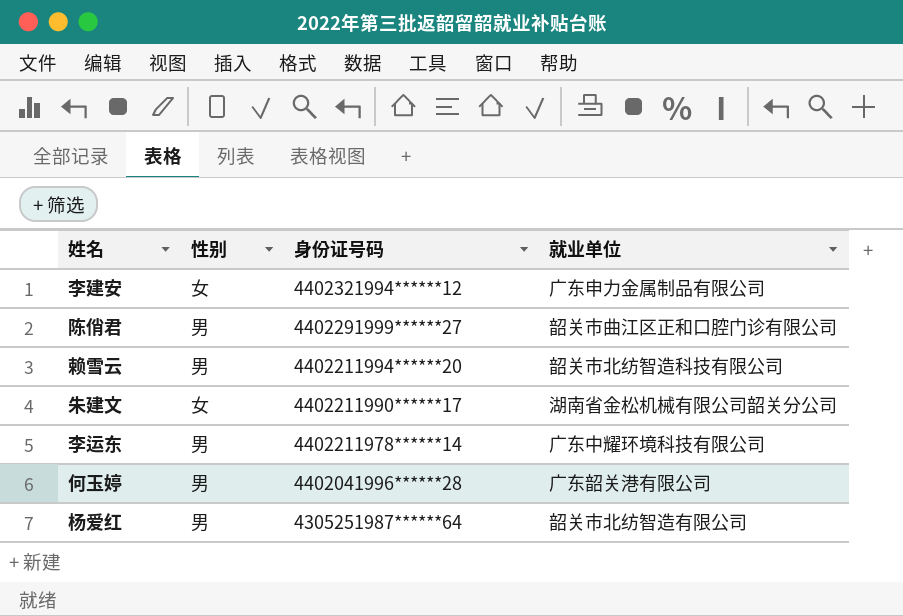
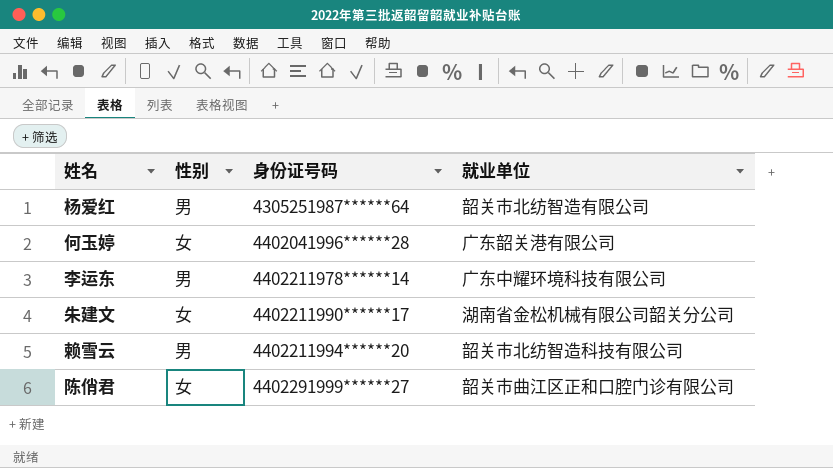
row order: 身份证号码 descending -> 身份证号码 ascending
row 李建安: 女 | 4402321994******12 | 广东申力金属制品有限公司 -> none
何玉婷 | 性别: 男 -> 女
陈俏君 | 性别: 男 -> 女

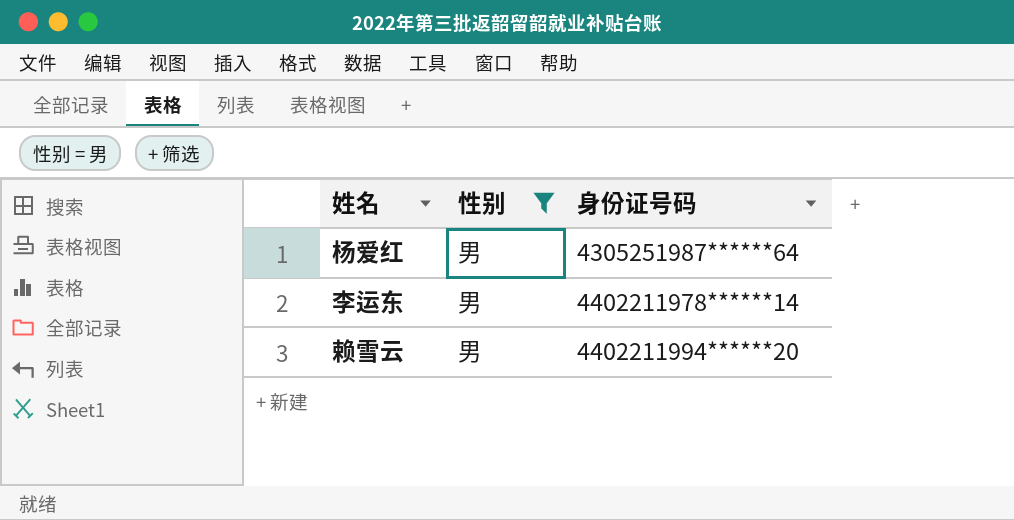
filter: none -> 性别 = 男
column 就业单位 | position: 4 -> none

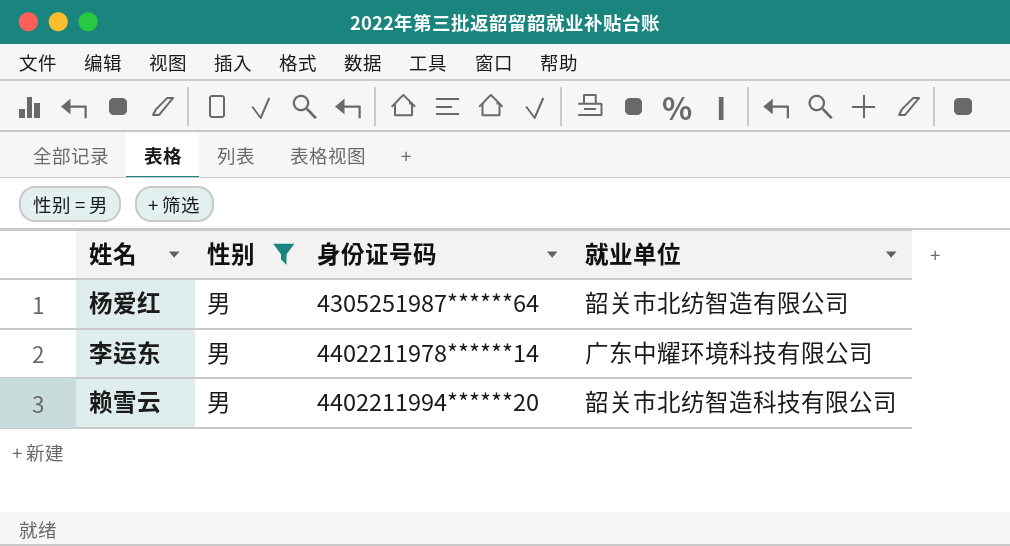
column 就业单位 | position: none -> 4

